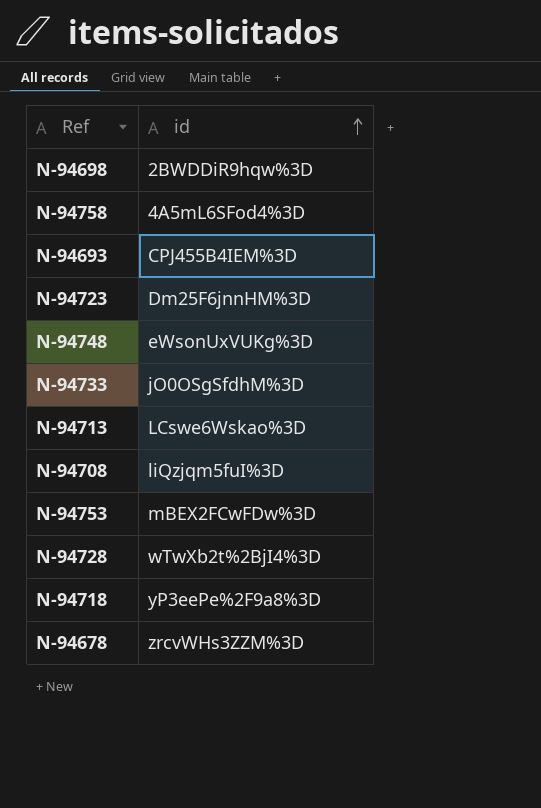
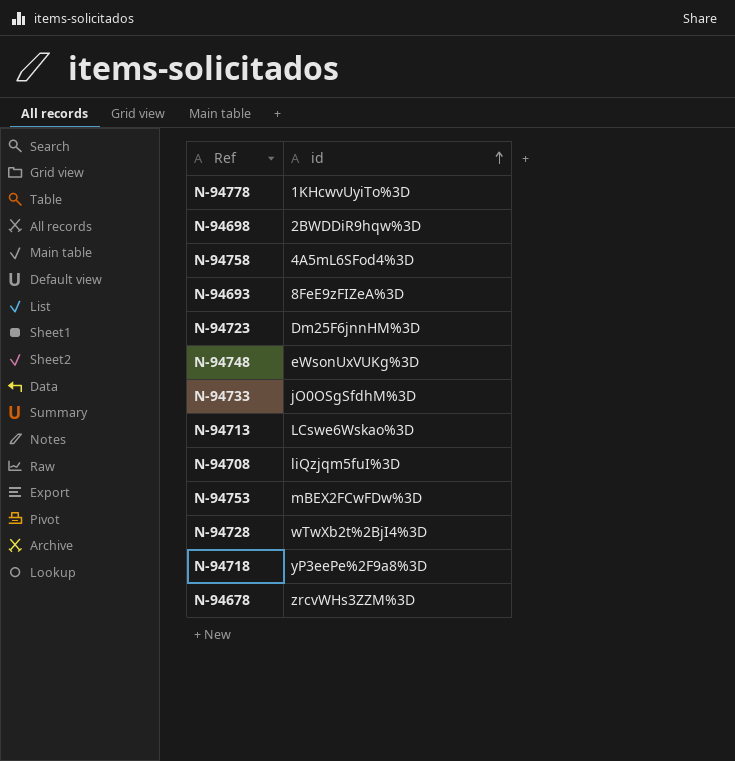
row N-94778: none -> 1KHcwvUyiTo%3D
N-94693 | id: CPJ455B4IEM%3D -> 8FeE9zFIZeA%3D

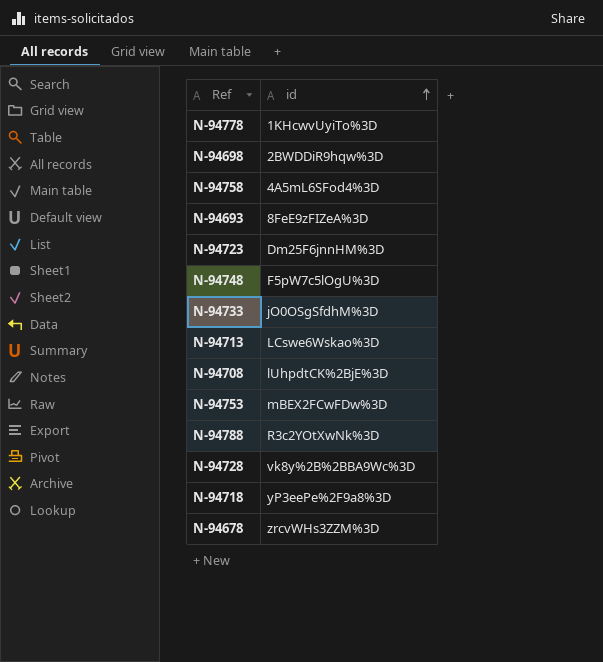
N-94748 | id: eWsonUxVUKg%3D -> F5pW7c5lOgU%3D
N-94708 | id: liQzjqm5fuI%3D -> lUhpdtCK%2BjE%3D
row N-94788: none -> R3c2YOtXwNk%3D
N-94728 | id: wTwXb2t%2BjI4%3D -> vk8y%2B%2BBA9Wc%3D

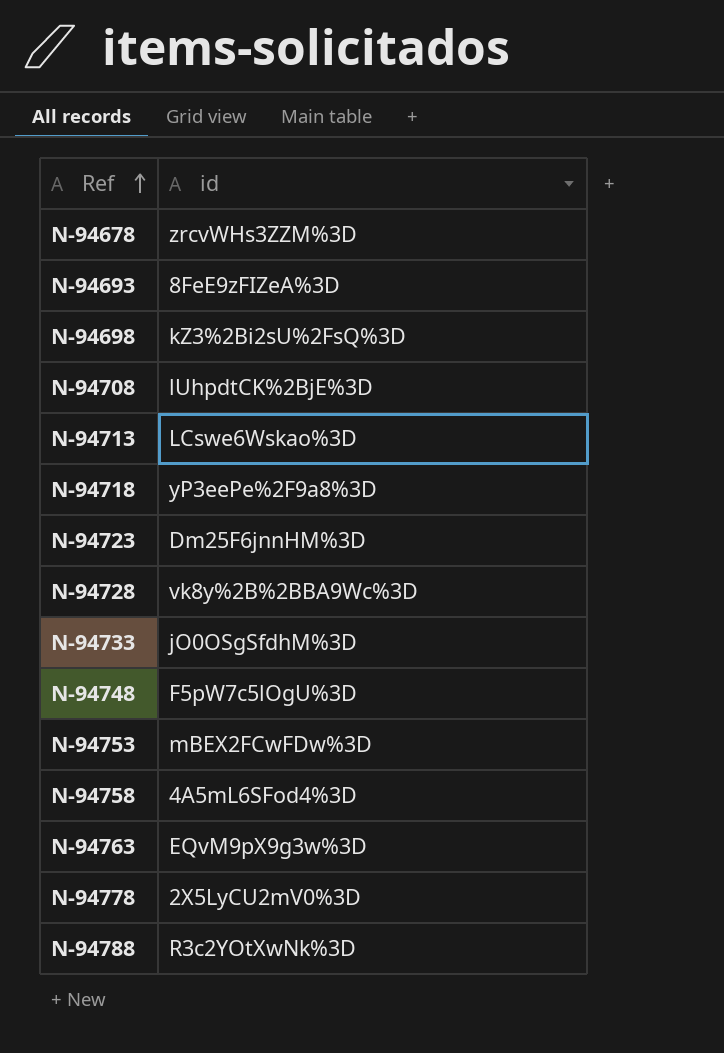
row order: id ascending -> Ref ascending
N-94698 | id: 2BWDDiR9hqw%3D -> kZ3%2Bi2sU%2FsQ%3D
row N-94763: none -> EQvM9pX9g3w%3D
N-94778 | id: 1KHcwvUyiTo%3D -> 2X5LyCU2mV0%3D

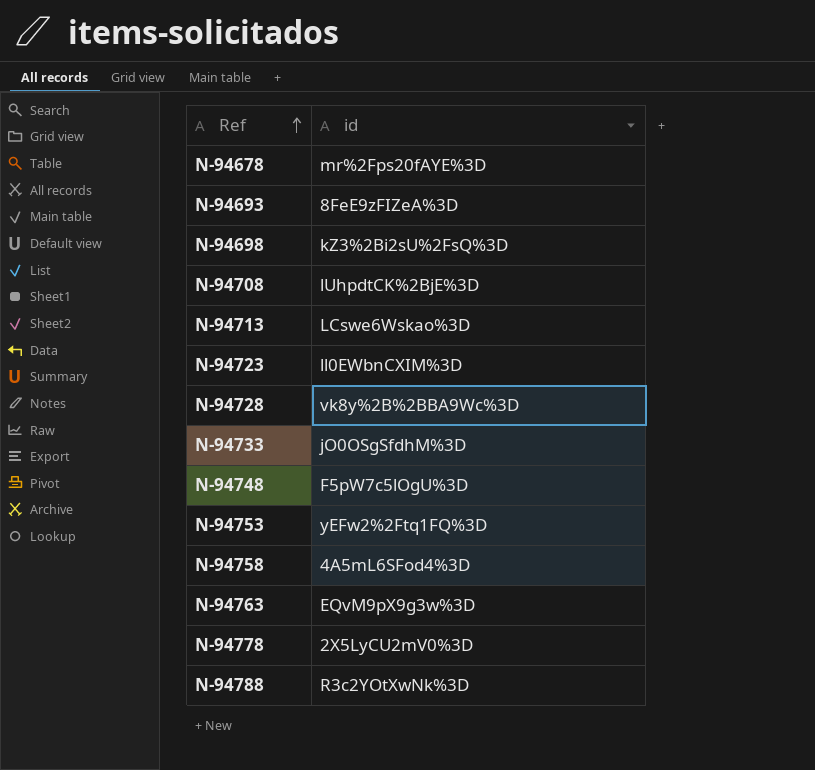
row N-94718: yP3eePe%2F9a8%3D -> none
N-94678 | id: zrcvWHs3ZZM%3D -> mr%2Fps20fAYE%3D
N-94723 | id: Dm25F6jnnHM%3D -> ll0EWbnCXIM%3D
N-94753 | id: mBEX2FCwFDw%3D -> yEFw2%2Ftq1FQ%3D

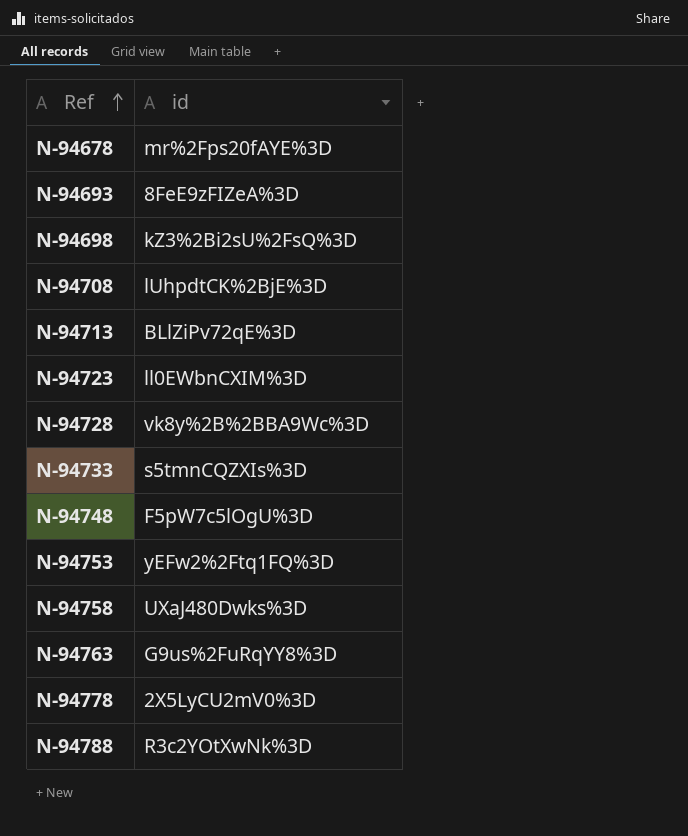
N-94713 | id: LCswe6Wskao%3D -> BLlZiPv72qE%3D
N-94733 | id: jO0OSgSfdhM%3D -> s5tmnCQZXIs%3D
N-94758 | id: 4A5mL6SFod4%3D -> UXaJ480Dwks%3D
N-94763 | id: EQvM9pX9g3w%3D -> G9us%2FuRqYY8%3D

